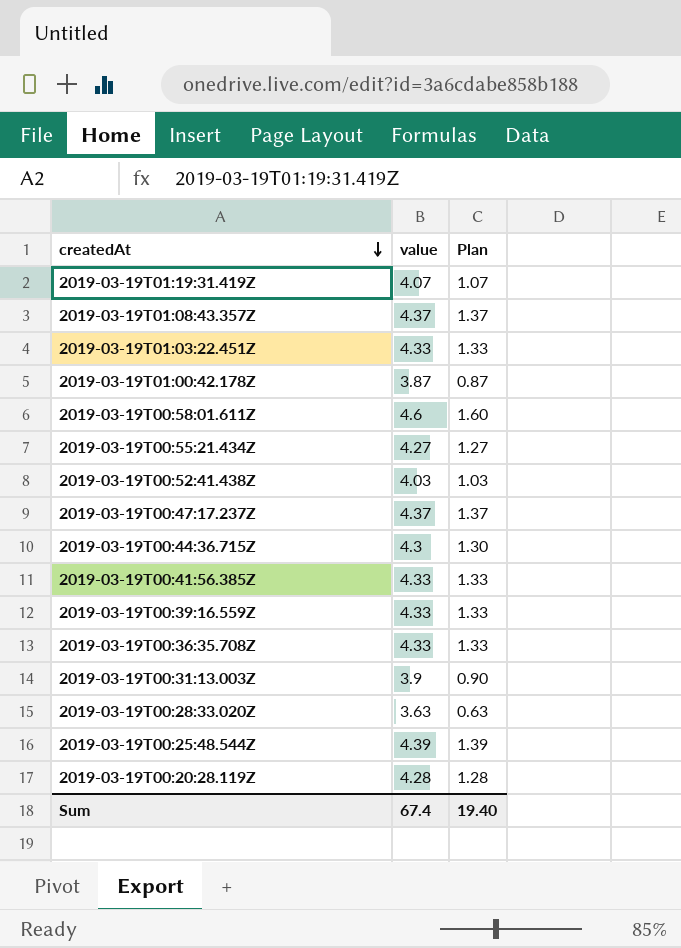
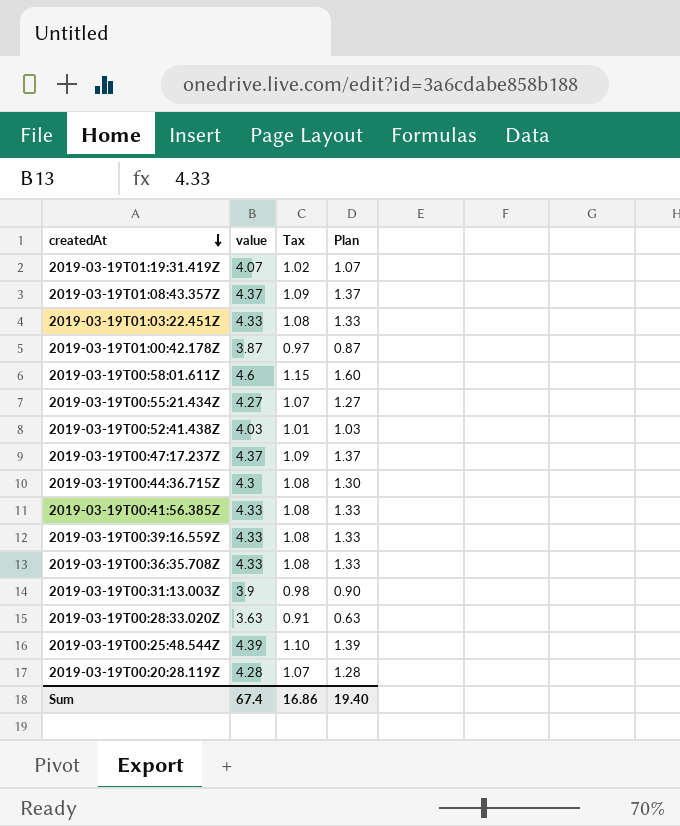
column Tax | formula: none -> [value] * 0.25

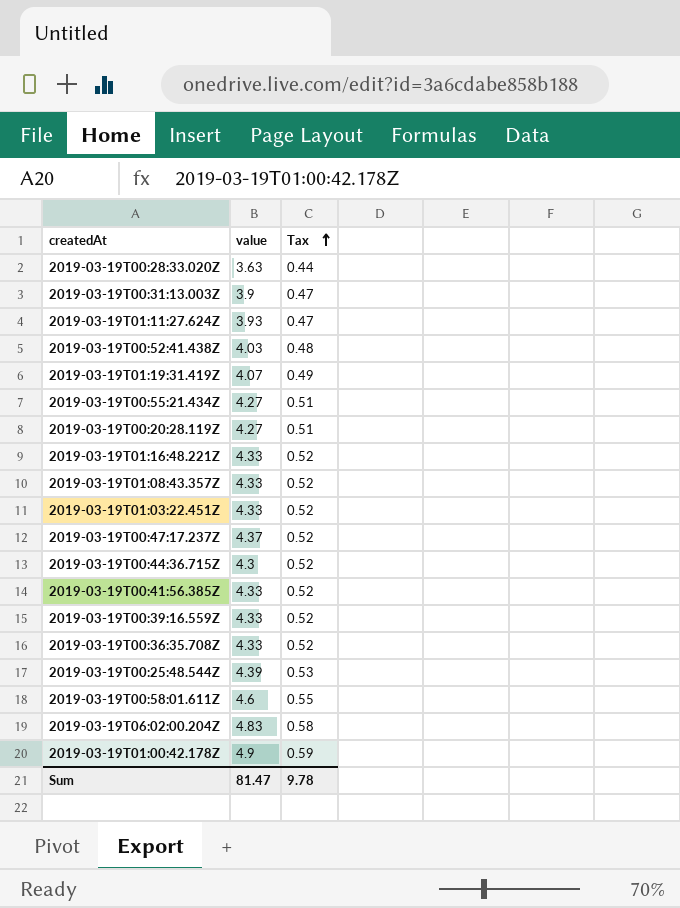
row order: createdAt descending -> Tax ascending
column Plan | formula: [value] - 3 -> none
column Tax | formula: [value] * 0.25 -> [value] * 0.12
row 2019-03-19T01:11:27.624Z: none -> 3.93 | 0.47
2019-03-19T00:20:28.119Z | value: 4.28 -> 4.27
row 2019-03-19T01:16:48.221Z: none -> 4.33 | 0.52
2019-03-19T01:08:43.357Z | value: 4.37 -> 4.33
row 2019-03-19T06:02:00.204Z: none -> 4.83 | 0.58
2019-03-19T01:00:42.178Z | value: 3.87 -> 4.9
Sum | value: 67.4 -> 81.47
Sum | Tax: 16.86 -> 9.78

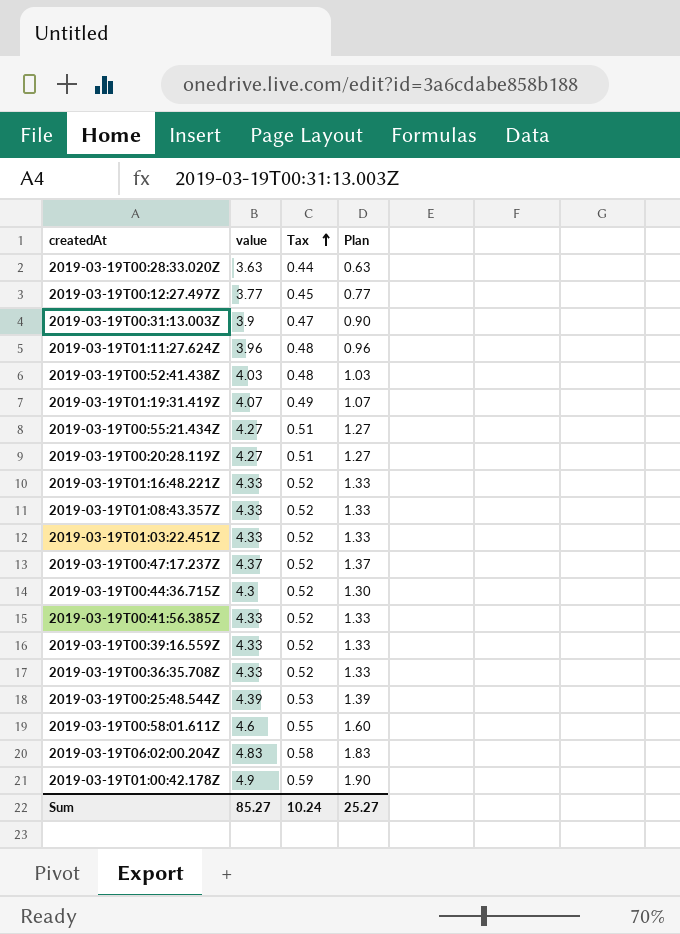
column Plan | formula: none -> [value] - 3
row 2019-03-19T00:12:27.497Z: none -> 3.77 | 0.45 | 0.77
2019-03-19T01:11:27.624Z | value: 3.93 -> 3.96
2019-03-19T01:11:27.624Z | Tax: 0.47 -> 0.48
Sum | value: 81.47 -> 85.27
Sum | Tax: 9.78 -> 10.24

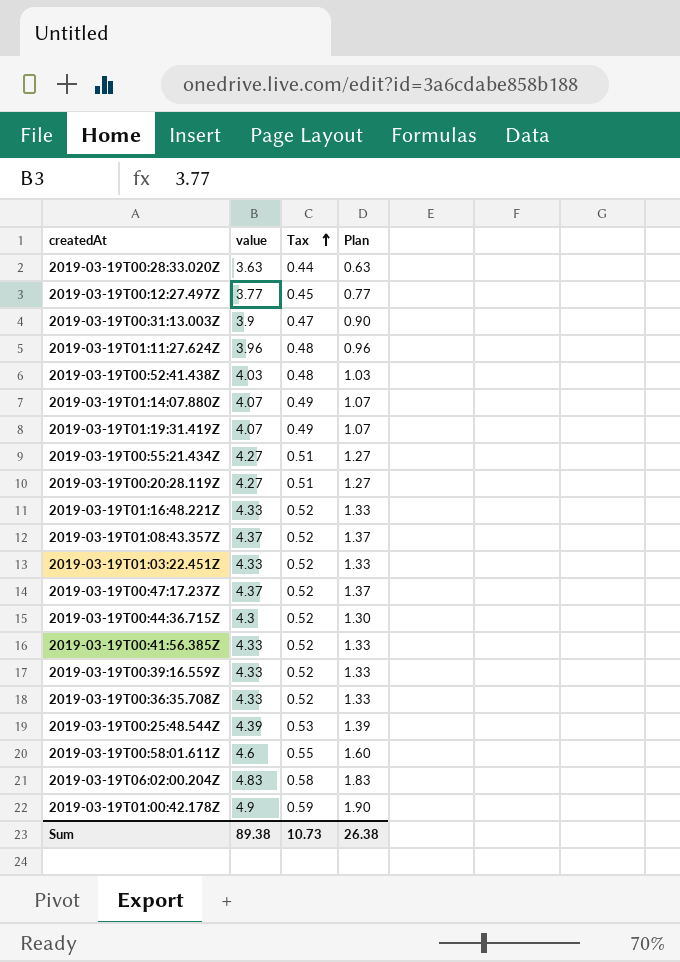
row 2019-03-19T01:14:07.880Z: none -> 4.07 | 0.49 | 1.07
2019-03-19T01:08:43.357Z | value: 4.33 -> 4.37
2019-03-19T01:08:43.357Z | Plan: 1.33 -> 1.37
Sum | value: 85.27 -> 89.38
Sum | Tax: 10.24 -> 10.73
Sum | Plan: 25.27 -> 26.38

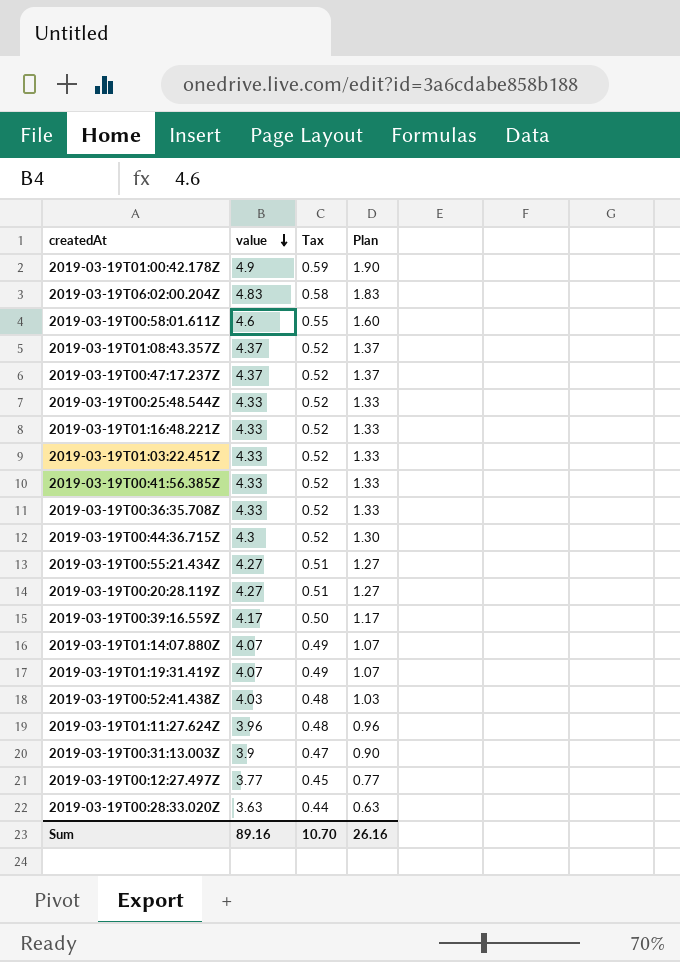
row order: Tax ascending -> value descending
2019-03-19T00:25:48.544Z | value: 4.39 -> 4.33
2019-03-19T00:25:48.544Z | Tax: 0.53 -> 0.52
2019-03-19T00:25:48.544Z | Plan: 1.39 -> 1.33
2019-03-19T00:39:16.559Z | value: 4.33 -> 4.17
2019-03-19T00:39:16.559Z | Tax: 0.52 -> 0.50
2019-03-19T00:39:16.559Z | Plan: 1.33 -> 1.17
Sum | value: 89.38 -> 89.16
Sum | Tax: 10.73 -> 10.70
Sum | Plan: 26.38 -> 26.16

